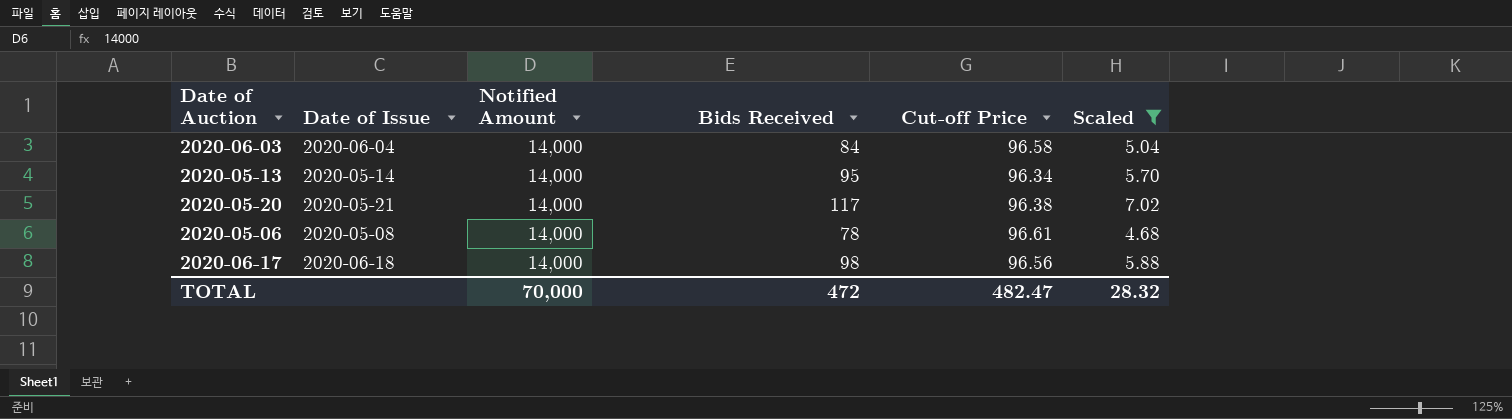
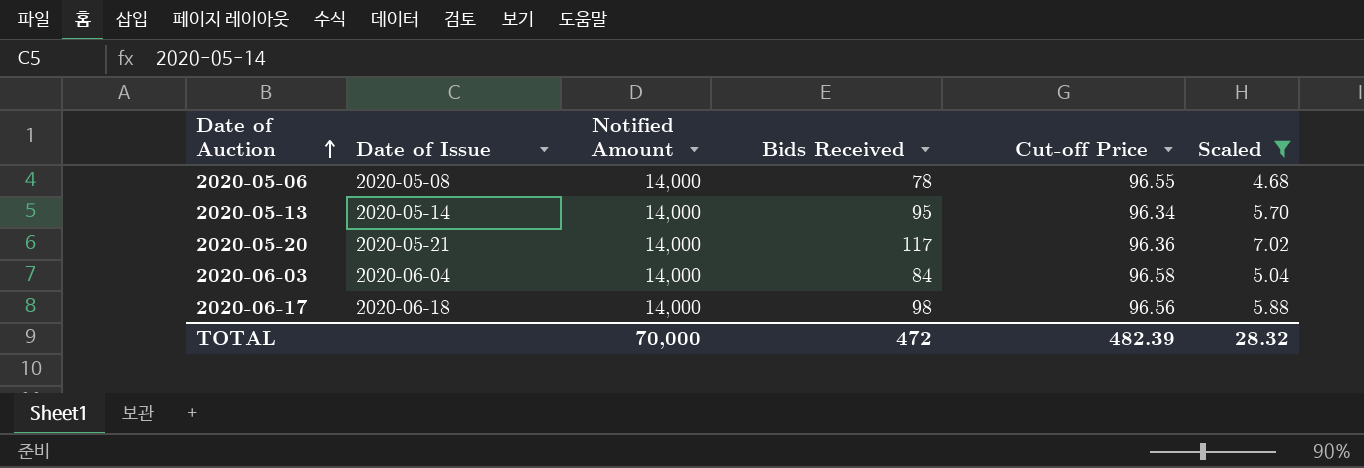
row order: none -> Date of Auction ascending
2020-05-06 | Cut-off Price: 96.61 -> 96.55
2020-05-20 | Cut-off Price: 96.38 -> 96.36
TOTAL | Cut-off Price: 482.47 -> 482.39

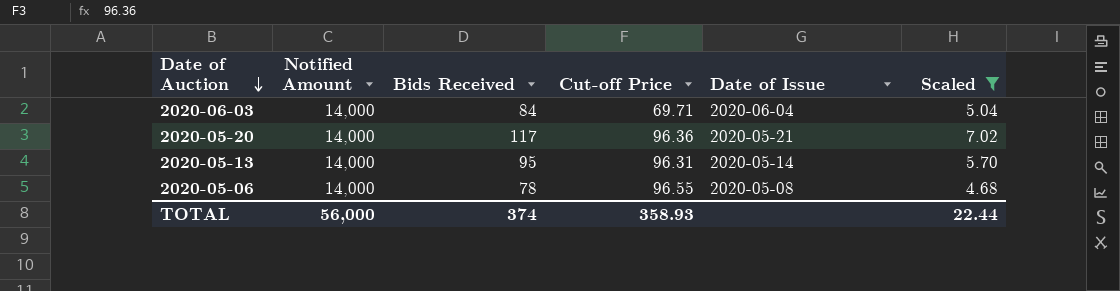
row order: Date of Auction ascending -> Date of Auction descending
column Date of Issue | position: 2 -> 5
row 2020-06-17: 2020-06-18 | 14,000 | 98 | 96.56 | 5.88 -> none
2020-06-03 | Cut-off Price: 96.58 -> 69.71
2020-05-13 | Cut-off Price: 96.34 -> 96.31
TOTAL | Notified Amount: 70,000 -> 56,000
TOTAL | Bids Received: 472 -> 374
TOTAL | Cut-off Price: 482.39 -> 358.93
TOTAL | Scaled: 28.32 -> 22.44

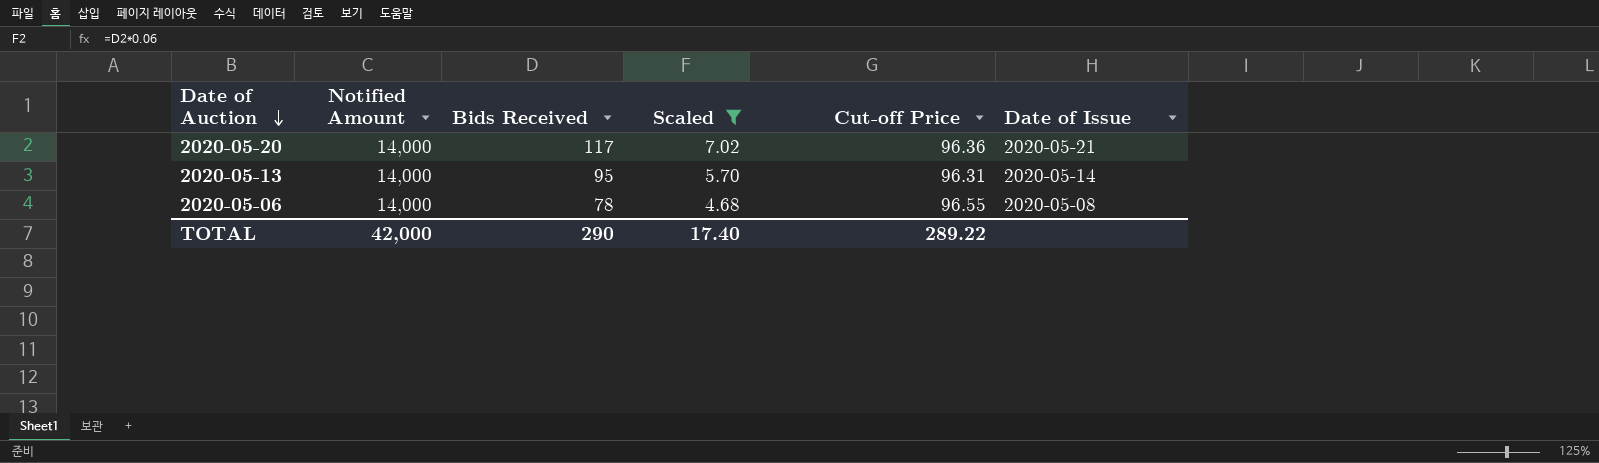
column Scaled | position: 6 -> 4
row 2020-06-03: 14,000 | 84 | 69.71 | 2020-06-04 | 5.04 -> none
TOTAL | Notified Amount: 56,000 -> 42,000
TOTAL | Bids Received: 374 -> 290
TOTAL | Scaled: 22.44 -> 17.40
TOTAL | Cut-off Price: 358.93 -> 289.22

